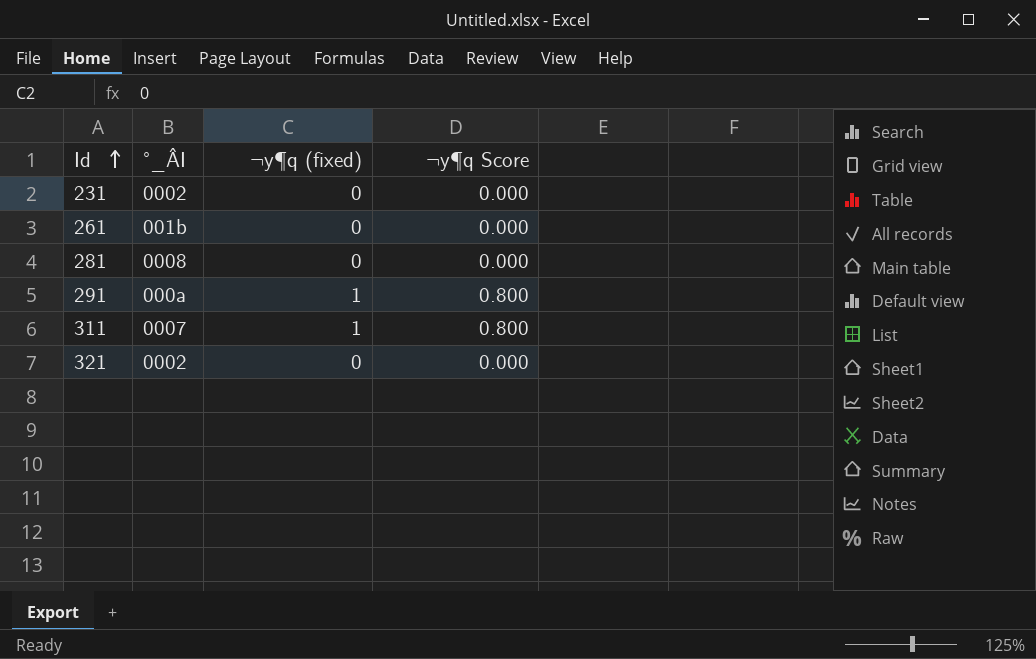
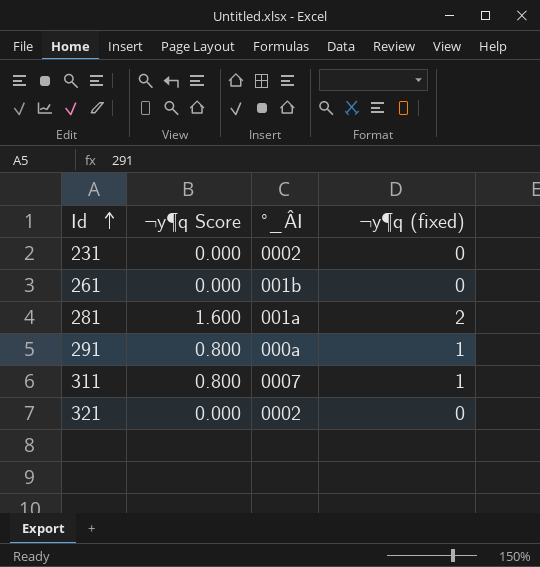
column ¬y¶q Score | position: 4 -> 2
281 | ¬y¶q Score: 0.000 -> 1.600
281 | °_ÂI: 0008 -> 001a
281 | ¬y¶q (fixed): 0 -> 2

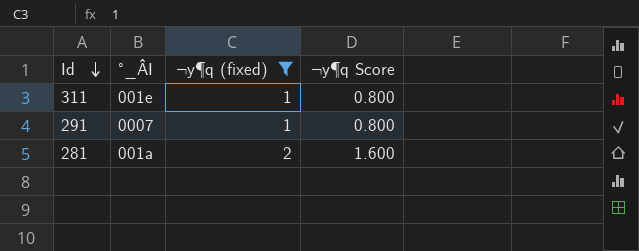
filter: none -> ¬y¶q (fixed) != 0
row order: Id ascending -> Id descending
column ¬y¶q Score | position: 2 -> 4
311 | °_ÂI: 0007 -> 001e
291 | °_ÂI: 000a -> 0007

